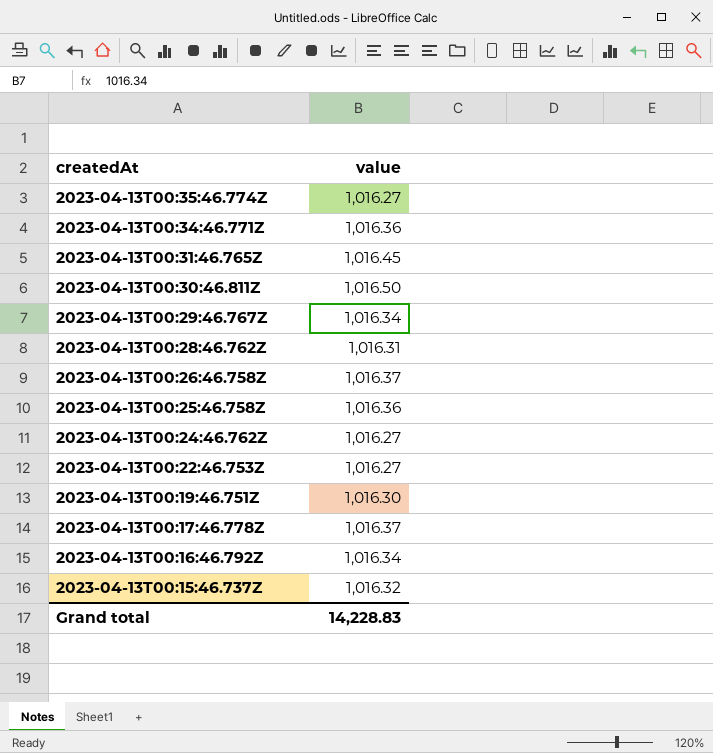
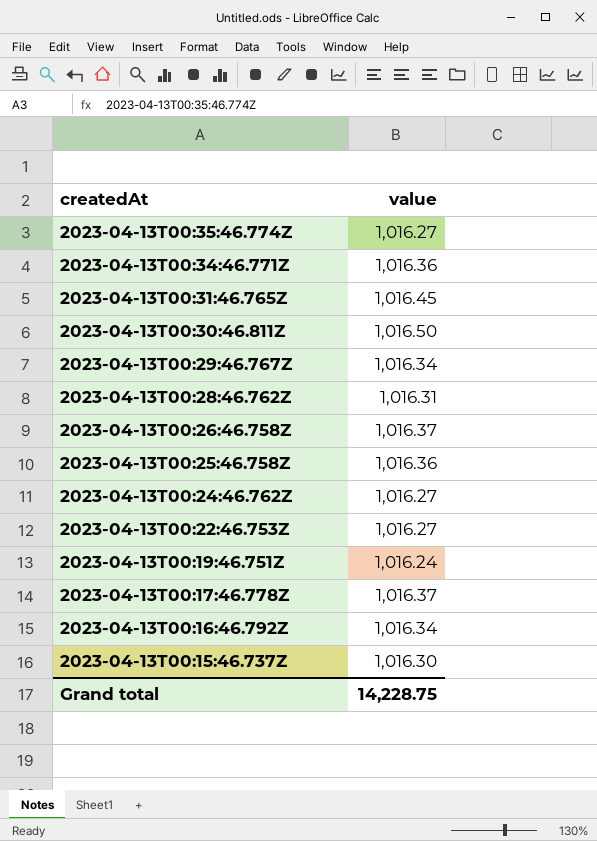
2023-04-13T00:19:46.751Z | value: 1,016.30 -> 1,016.24
2023-04-13T00:15:46.737Z | value: 1,016.32 -> 1,016.30
Grand total | value: 14,228.83 -> 14,228.75

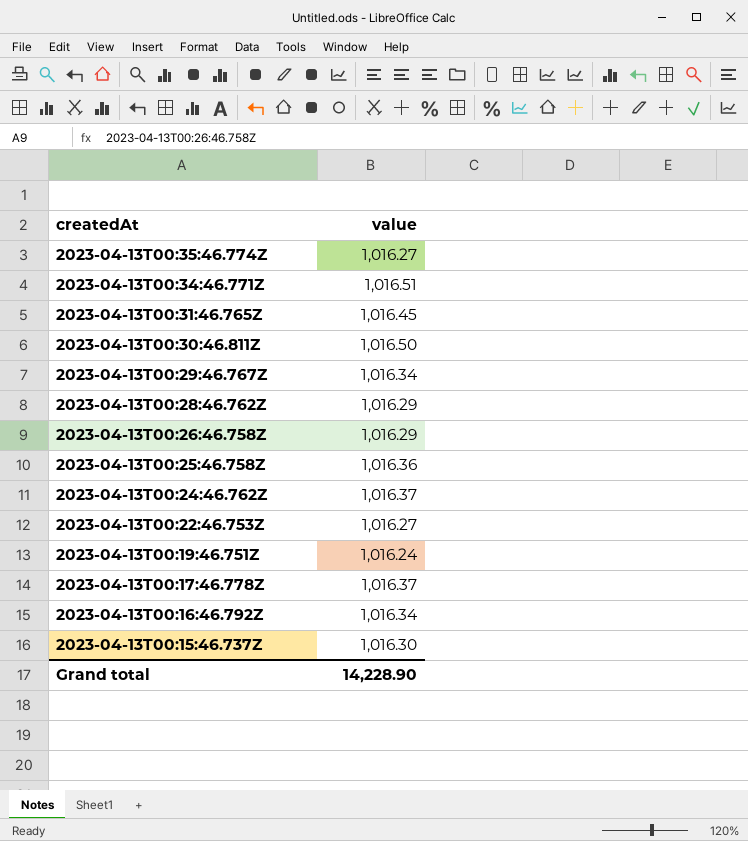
2023-04-13T00:34:46.771Z | value: 1,016.36 -> 1,016.51
2023-04-13T00:28:46.762Z | value: 1,016.31 -> 1,016.29
2023-04-13T00:26:46.758Z | value: 1,016.37 -> 1,016.29
2023-04-13T00:24:46.762Z | value: 1,016.27 -> 1,016.37
Grand total | value: 14,228.75 -> 14,228.90

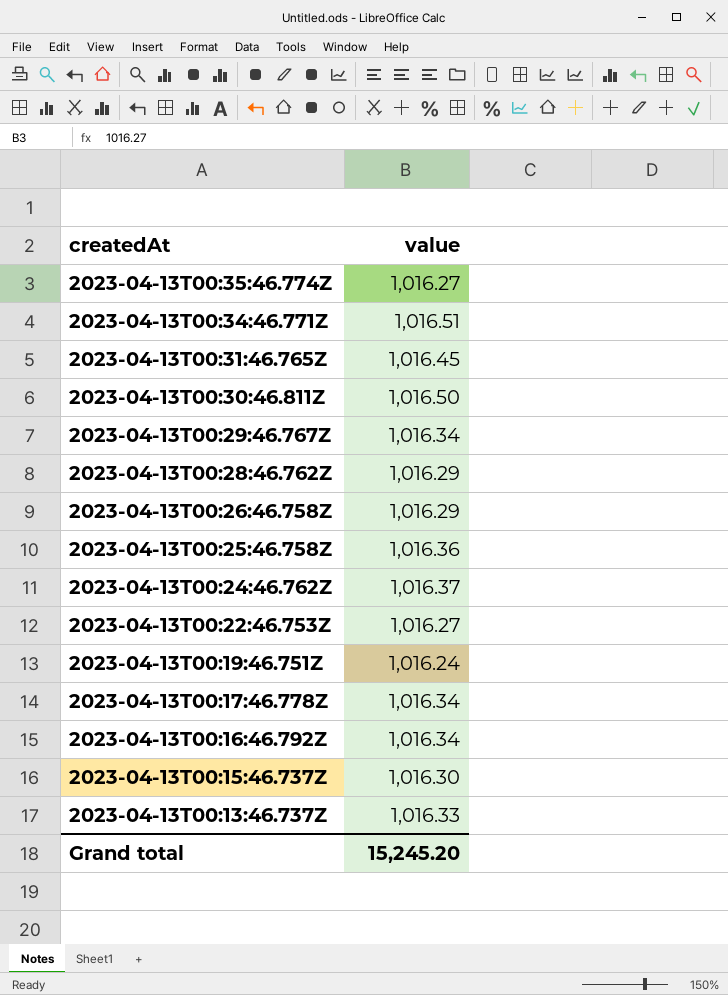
2023-04-13T00:17:46.778Z | value: 1,016.37 -> 1,016.34
row 2023-04-13T00:13:46.737Z: none -> 1,016.33
Grand total | value: 14,228.90 -> 15,245.20

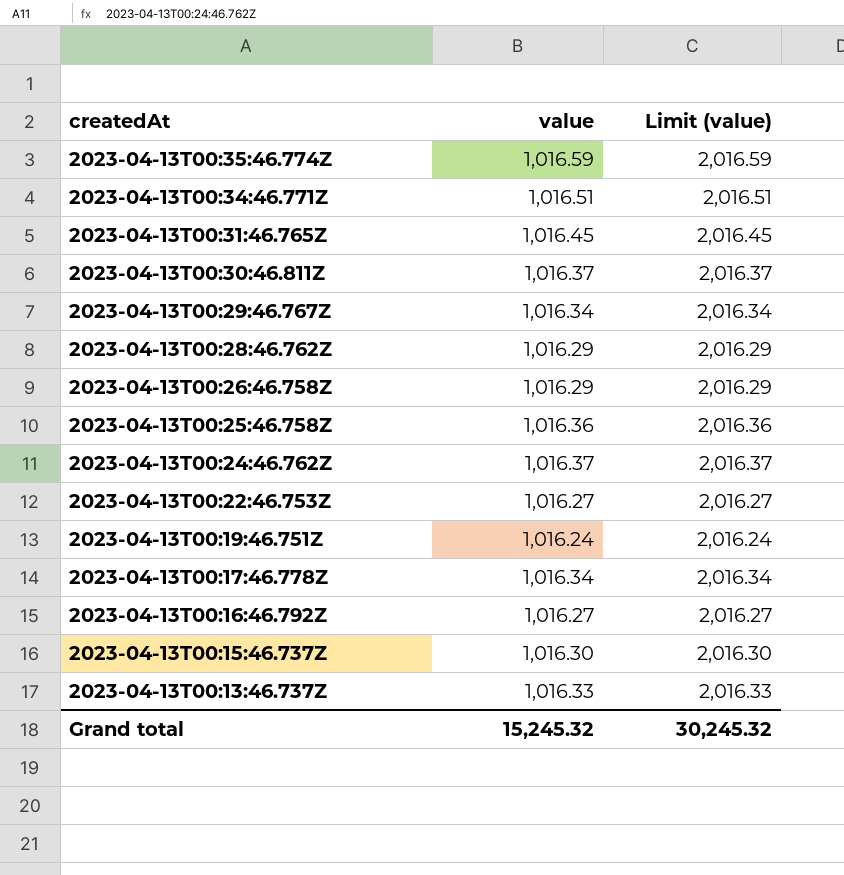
column Limit (value) | formula: none -> [value] + 1000
2023-04-13T00:35:46.774Z | value: 1,016.27 -> 1,016.59
2023-04-13T00:30:46.811Z | value: 1,016.50 -> 1,016.37
2023-04-13T00:16:46.792Z | value: 1,016.34 -> 1,016.27
Grand total | value: 15,245.20 -> 15,245.32

